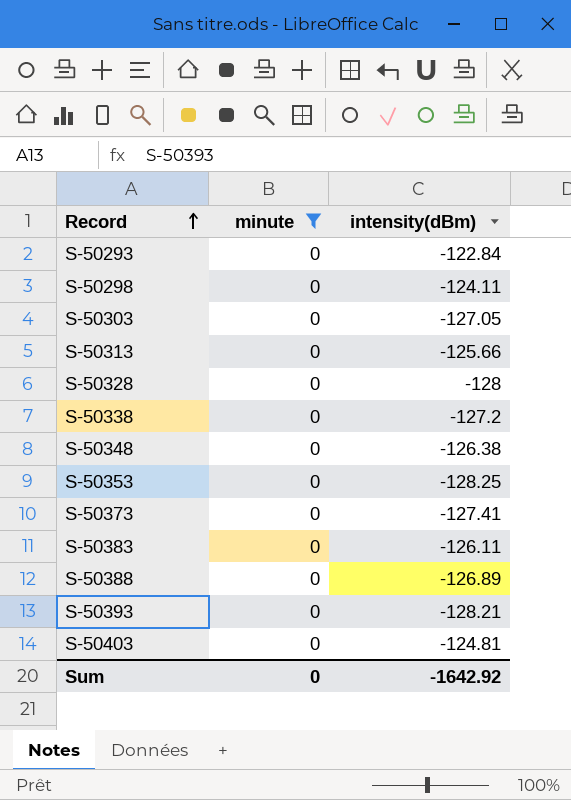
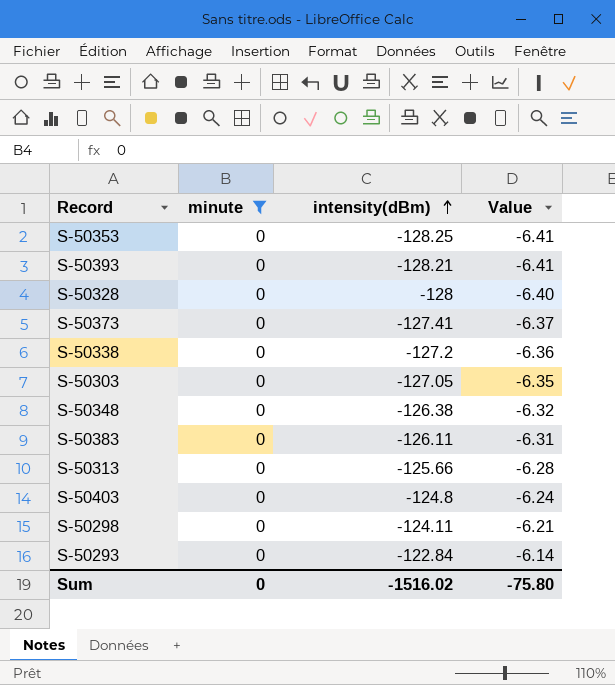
row order: Record ascending -> intensity(dBm) ascending
column Value | formula: none -> [intensity(dBm)] * 0.05
row S-50388: 0 | -126.89 -> none
S-50403 | intensity(dBm): -124.81 -> -124.8
Sum | intensity(dBm): -1642.92 -> -1516.02

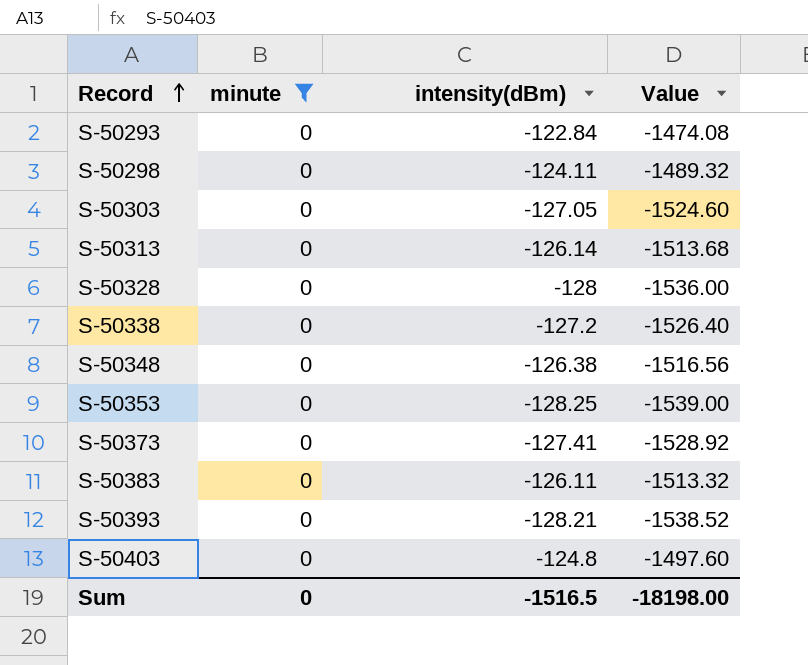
row order: intensity(dBm) ascending -> Record ascending
column Value | formula: [intensity(dBm)] * 0.05 -> [intensity(dBm)] * 12
S-50313 | intensity(dBm): -125.66 -> -126.14
Sum | intensity(dBm): -1516.02 -> -1516.5
Sum | Value: -75.80 -> -18198.00

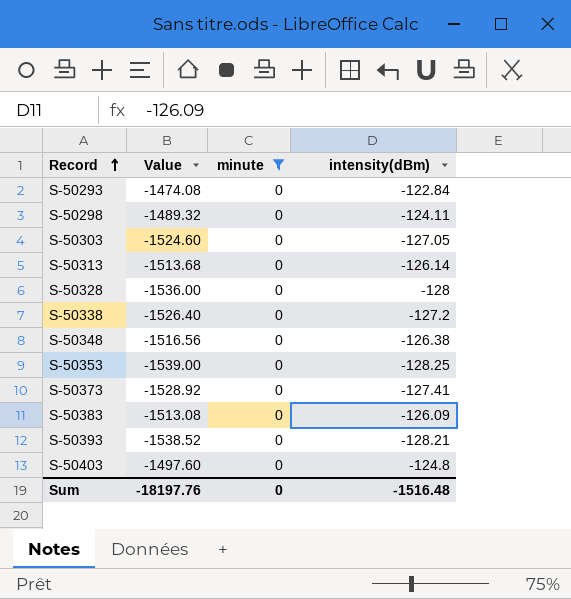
column Value | position: 4 -> 2
S-50383 | Value: -1513.32 -> -1513.08
S-50383 | intensity(dBm): -126.11 -> -126.09
Sum | Value: -18198.00 -> -18197.76
Sum | intensity(dBm): -1516.5 -> -1516.48

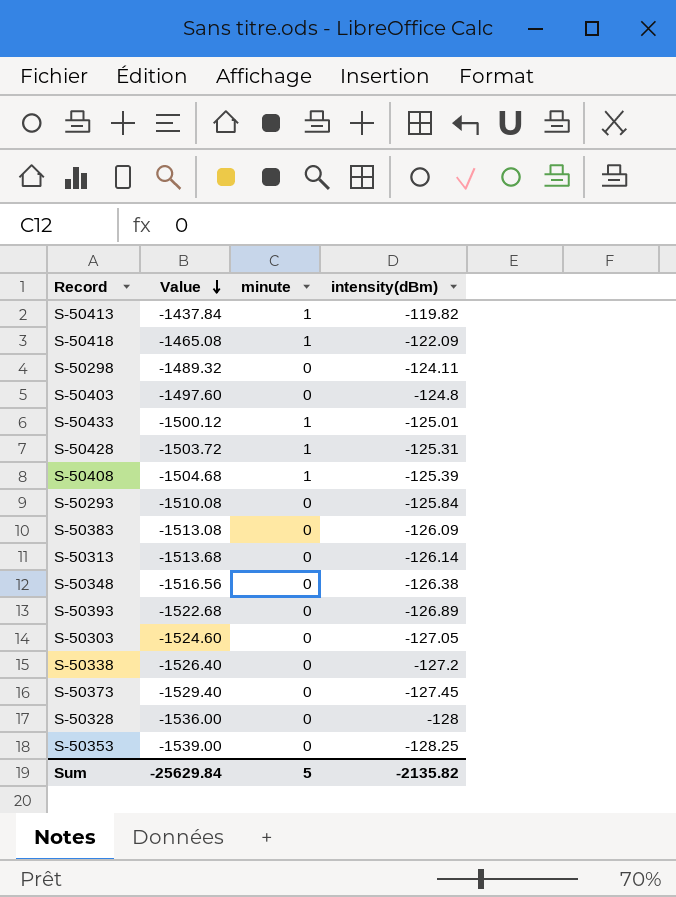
filter: minute = 0 -> none
row order: Record ascending -> Value descending
S-50293 | Value: -1474.08 -> -1510.08
S-50293 | intensity(dBm): -122.84 -> -125.84
S-50393 | Value: -1538.52 -> -1522.68
S-50393 | intensity(dBm): -128.21 -> -126.89
S-50373 | Value: -1528.92 -> -1529.40
S-50373 | intensity(dBm): -127.41 -> -127.45
Sum | Value: -18197.76 -> -25629.84
Sum | minute: 0 -> 5
Sum | intensity(dBm): -1516.48 -> -2135.82

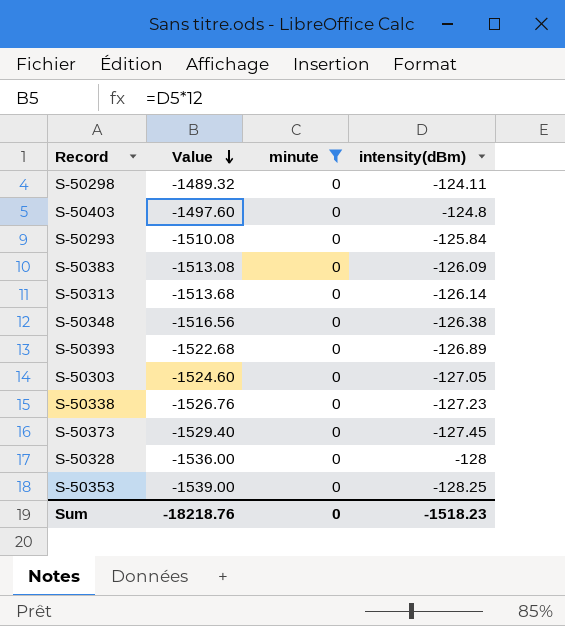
filter: none -> minute = 0
S-50338 | Value: -1526.40 -> -1526.76
S-50338 | intensity(dBm): -127.2 -> -127.23
Sum | Value: -25629.84 -> -18218.76
Sum | minute: 5 -> 0
Sum | intensity(dBm): -2135.82 -> -1518.23

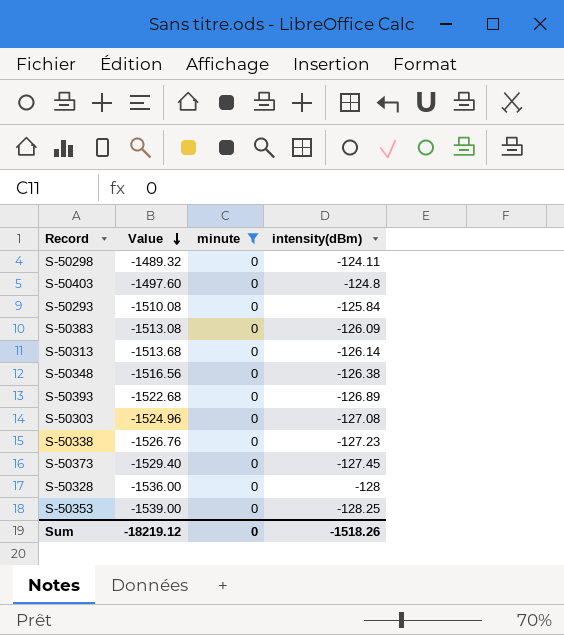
S-50303 | Value: -1524.60 -> -1524.96
S-50303 | intensity(dBm): -127.05 -> -127.08
Sum | Value: -18218.76 -> -18219.12
Sum | intensity(dBm): -1518.23 -> -1518.26

